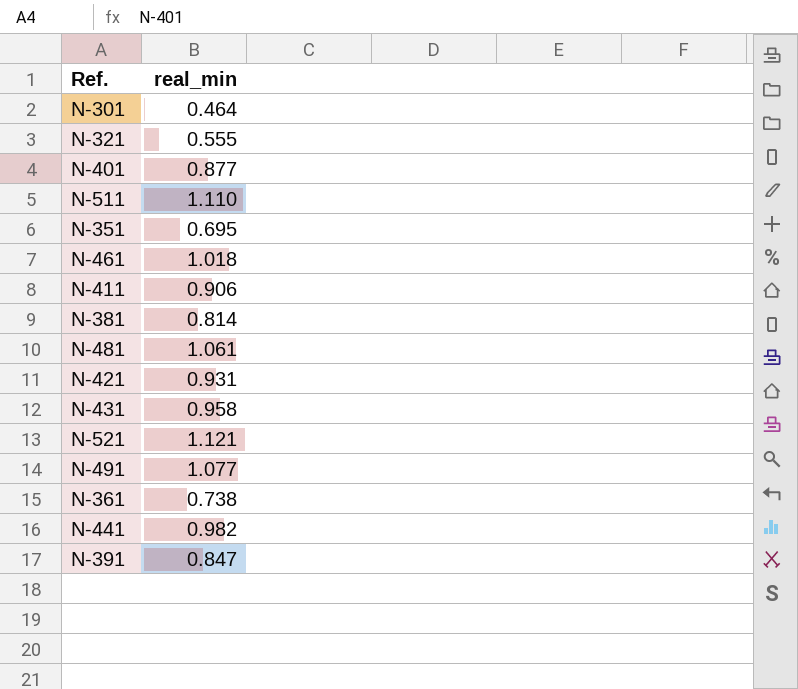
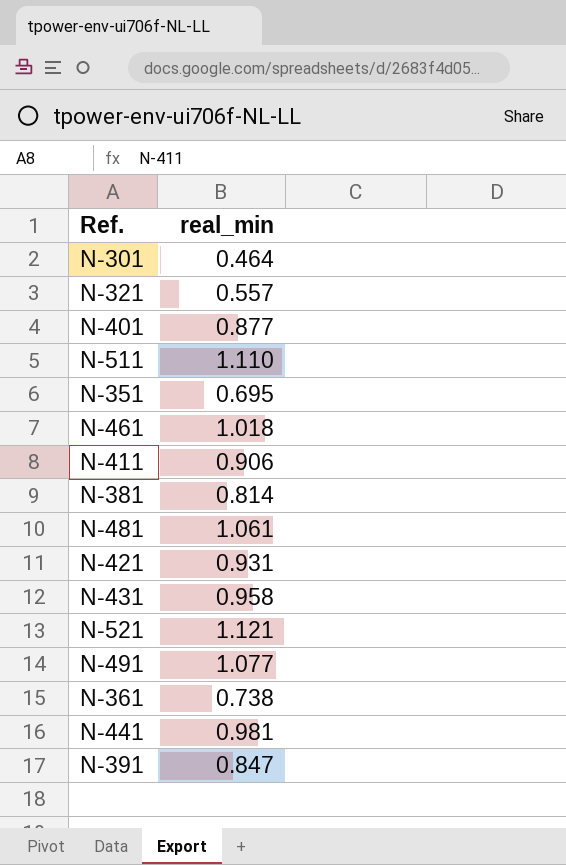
N-321 | real_min: 0.555 -> 0.557
N-441 | real_min: 0.982 -> 0.981

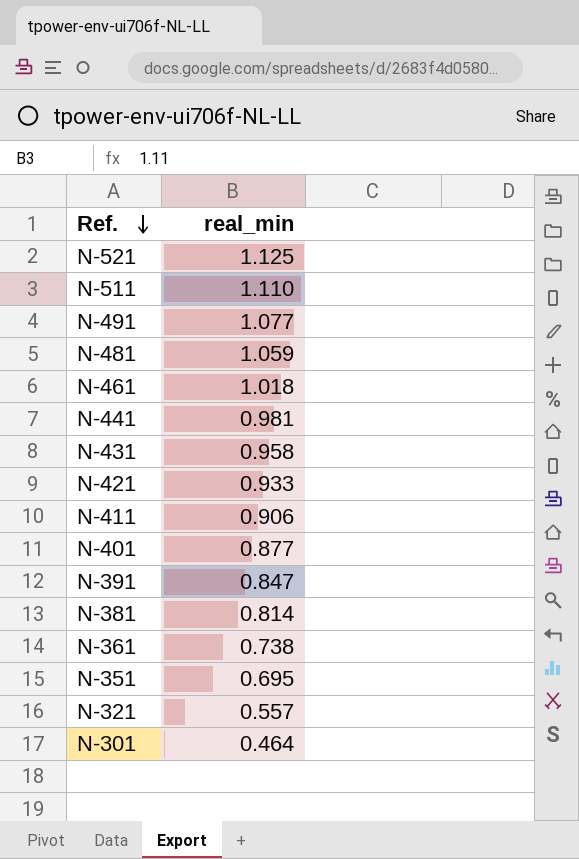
row order: none -> Ref. descending
N-521 | real_min: 1.121 -> 1.125
N-481 | real_min: 1.061 -> 1.059
N-421 | real_min: 0.931 -> 0.933

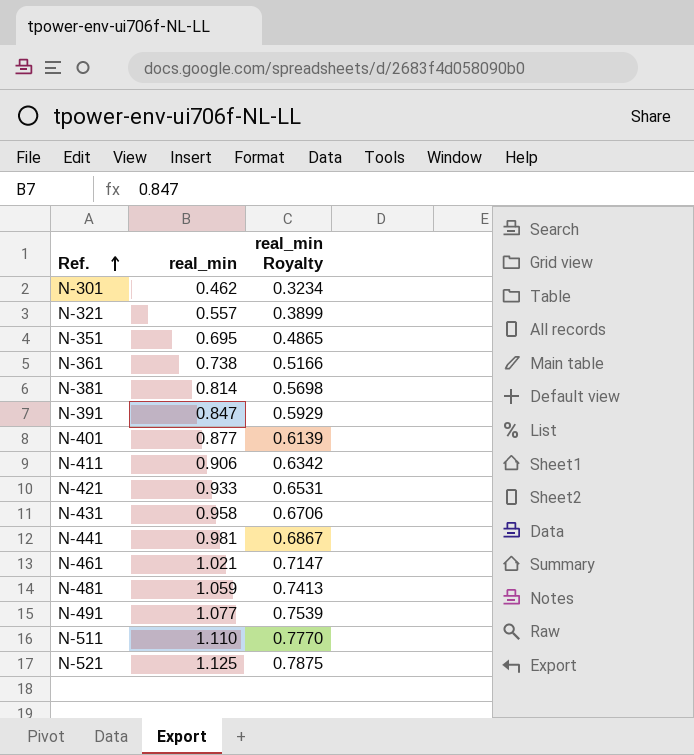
row order: Ref. descending -> Ref. ascending
column real_min Royalty | formula: none -> [real_min] * 0.7
N-301 | real_min: 0.464 -> 0.462
N-461 | real_min: 1.018 -> 1.021

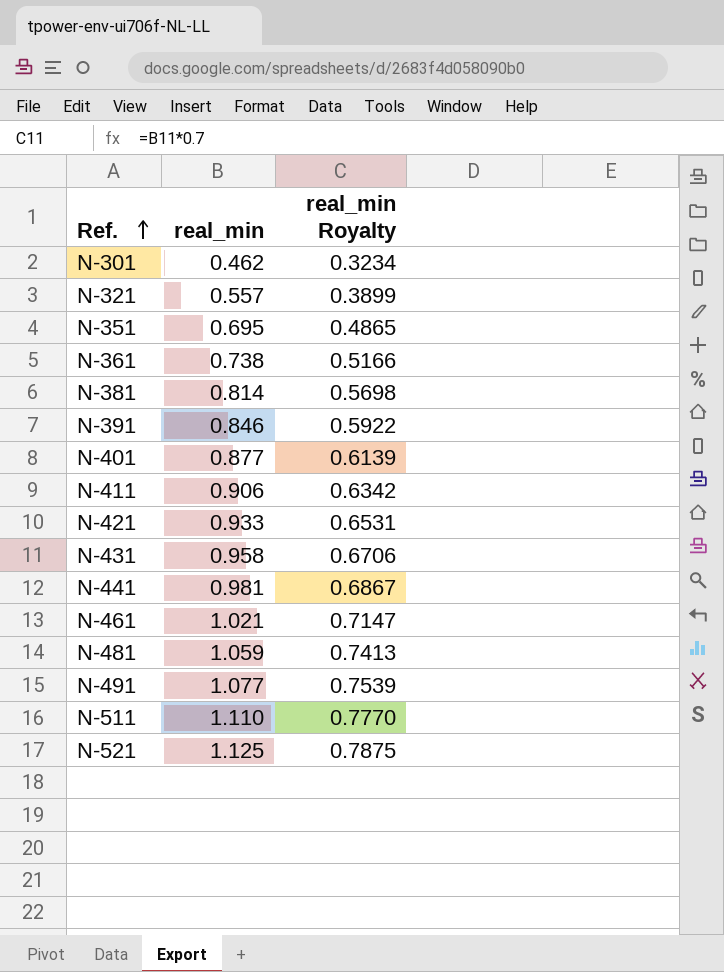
N-391 | real_min: 0.847 -> 0.846
N-391 | real_min Royalty: 0.5929 -> 0.5922

